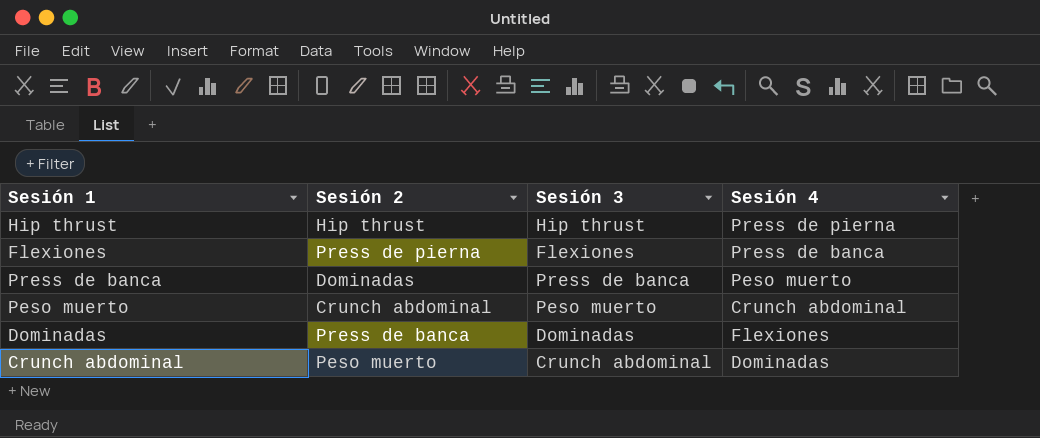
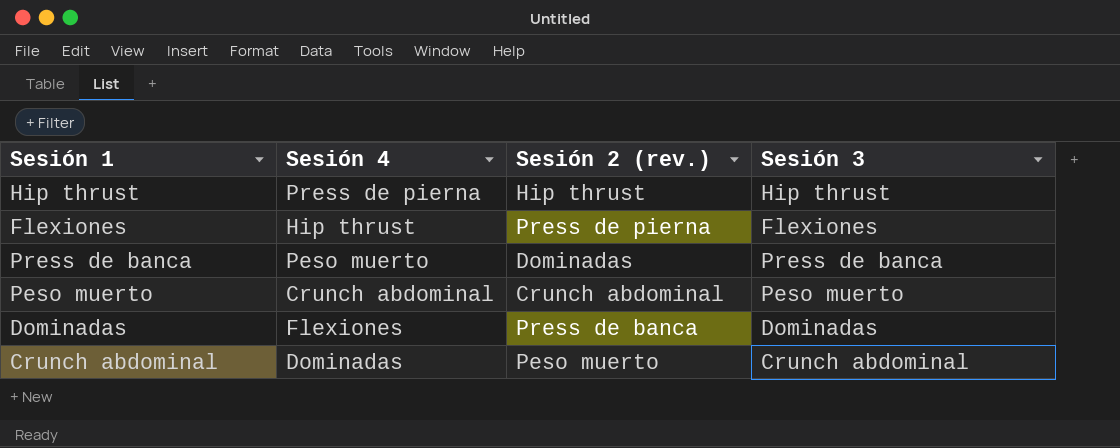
column Sesión 4 | position: 4 -> 2
column name: Sesión 2 -> Sesión 2 (rev.)
Flexiones | Sesión 4: Press de banca -> Hip thrust

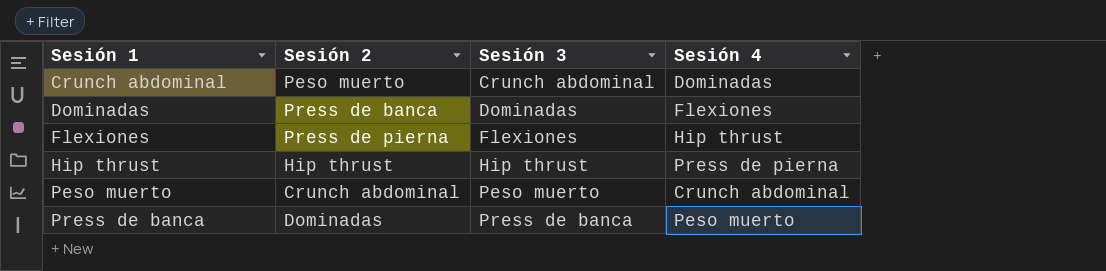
row order: none -> Sesión 1 ascending
column name: Sesión 2 (rev.) -> Sesión 2
column Sesión 4 | position: 2 -> 4

